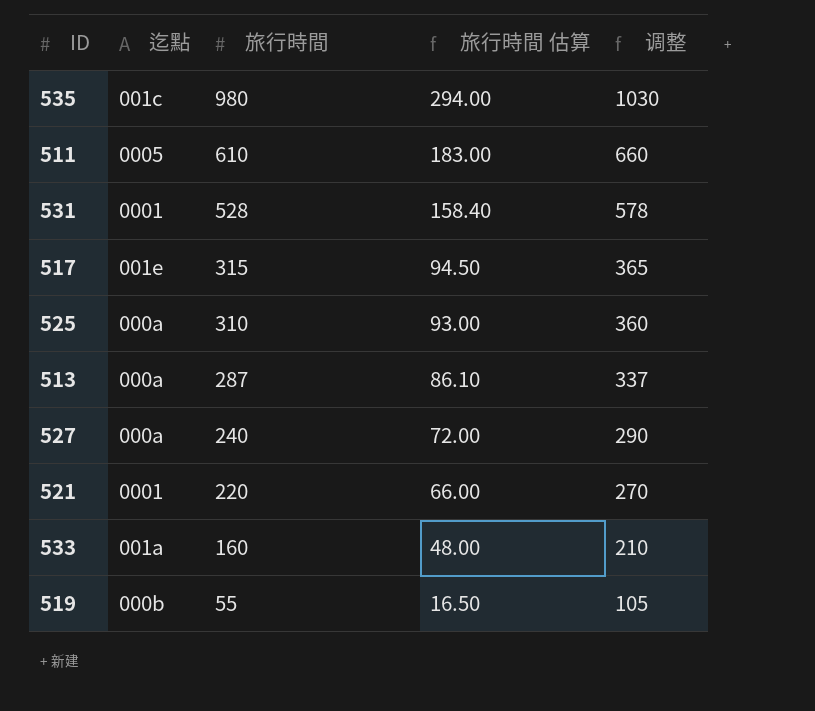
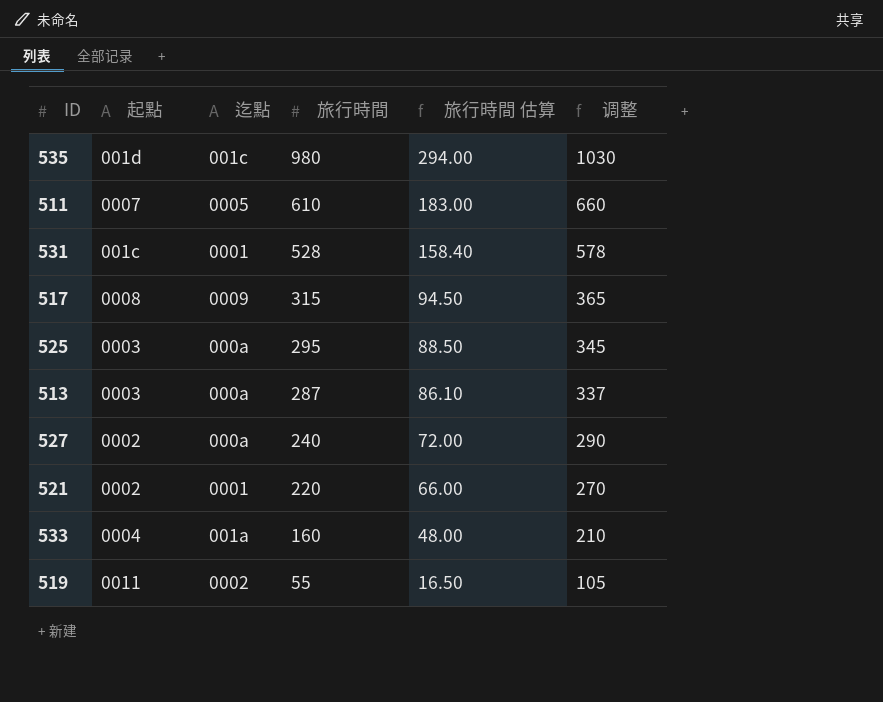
column 起點 | position: none -> 2
517 | 迄點: 001e -> 0009
525 | 旅行時間: 310 -> 295
525 | 旅行時間 估算: 93.00 -> 88.50
525 | 调整: 360 -> 345
519 | 迄點: 000b -> 0002

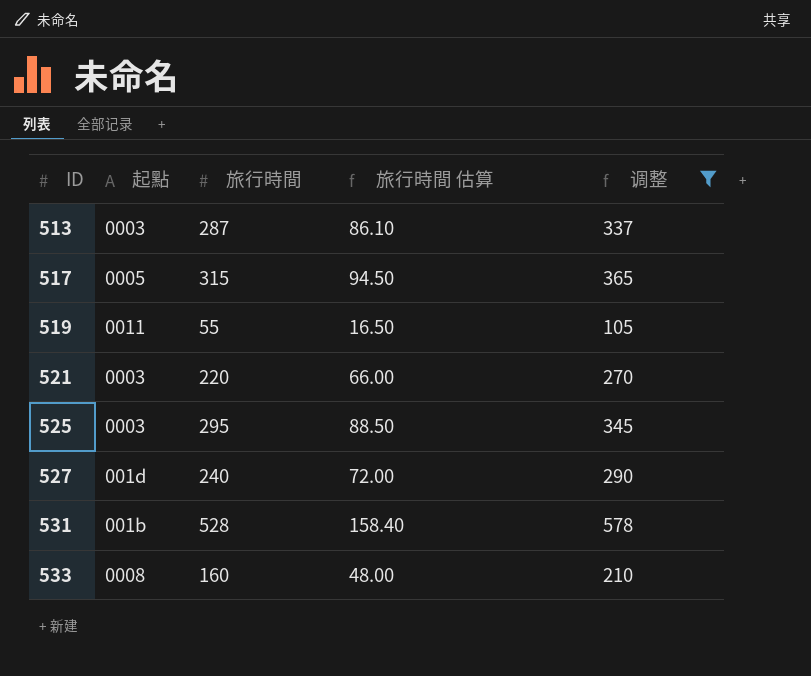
filter: none -> 调整 <= 578
row order: 旅行時間 descending -> ID ascending
column 迄點 | position: 3 -> none
517 | 起點: 0008 -> 0005
521 | 起點: 0002 -> 0003
527 | 起點: 0002 -> 001d
531 | 起點: 001c -> 001b
533 | 起點: 0004 -> 0008

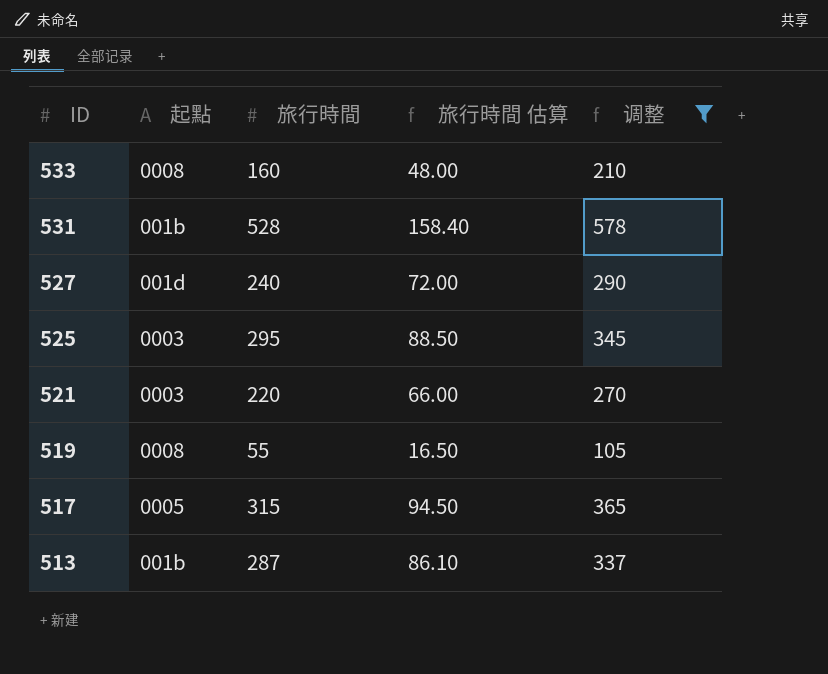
row order: ID ascending -> ID descending
519 | 起點: 0011 -> 0008
513 | 起點: 0003 -> 001b

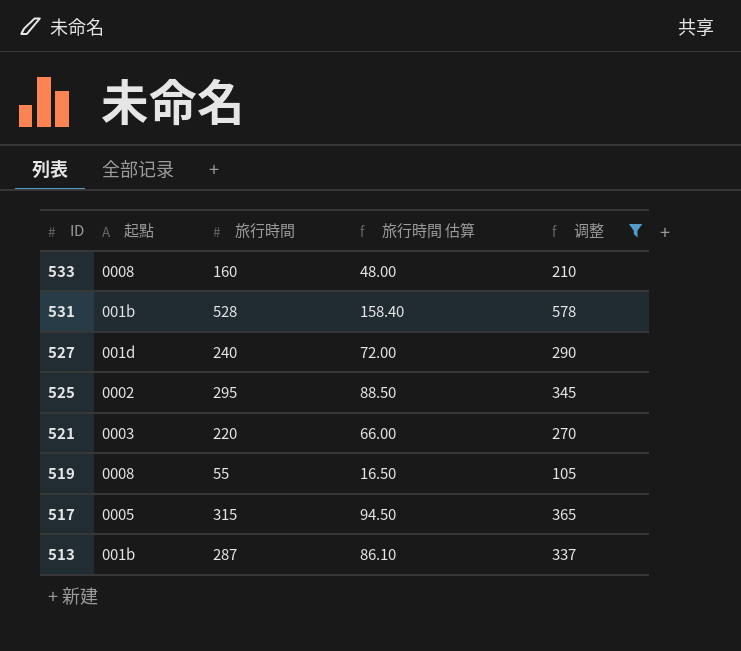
525 | 起點: 0003 -> 0002

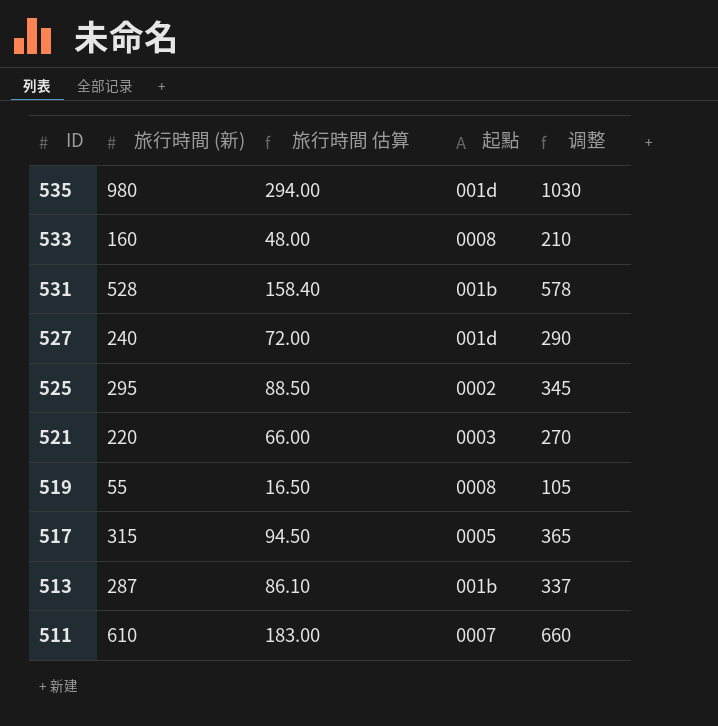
filter: 调整 <= 578 -> none
column name: 旅行時間 -> 旅行時間 (新)
column 起點 | position: 2 -> 4

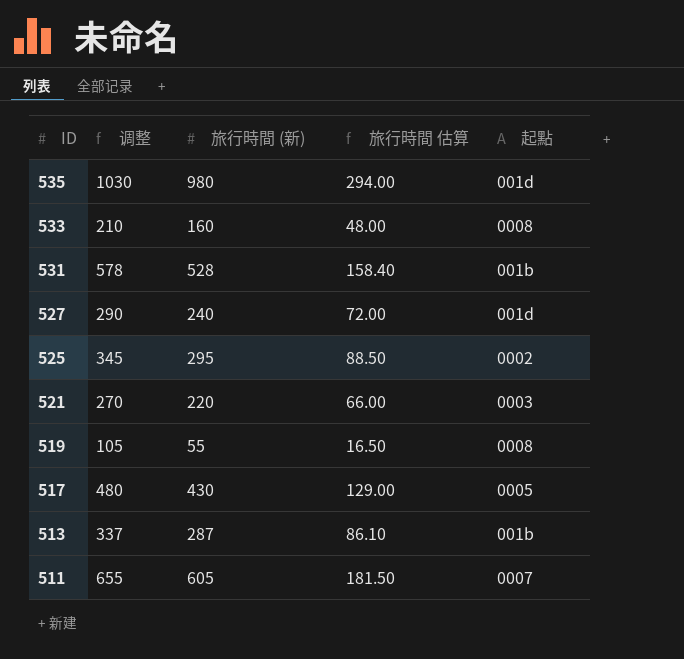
column 调整 | position: 5 -> 2
517 | 调整: 365 -> 480
517 | 旅行時間 (新): 315 -> 430
517 | 旅行時間 估算: 94.50 -> 129.00
511 | 调整: 660 -> 655
511 | 旅行時間 (新): 610 -> 605
511 | 旅行時間 估算: 183.00 -> 181.50

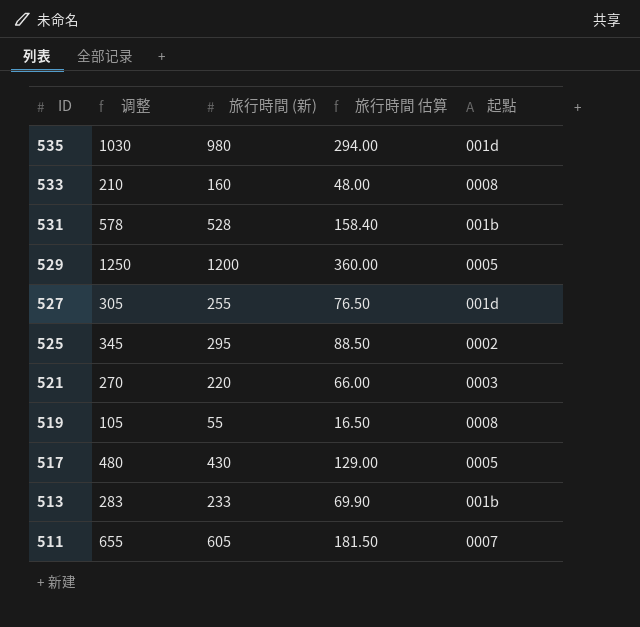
row 529: none -> 1250 | 1200 | 360.00 | 0005
527 | 调整: 290 -> 305
527 | 旅行時間 (新): 240 -> 255
527 | 旅行時間 估算: 72.00 -> 76.50
513 | 调整: 337 -> 283
513 | 旅行時間 (新): 287 -> 233
513 | 旅行時間 估算: 86.10 -> 69.90

